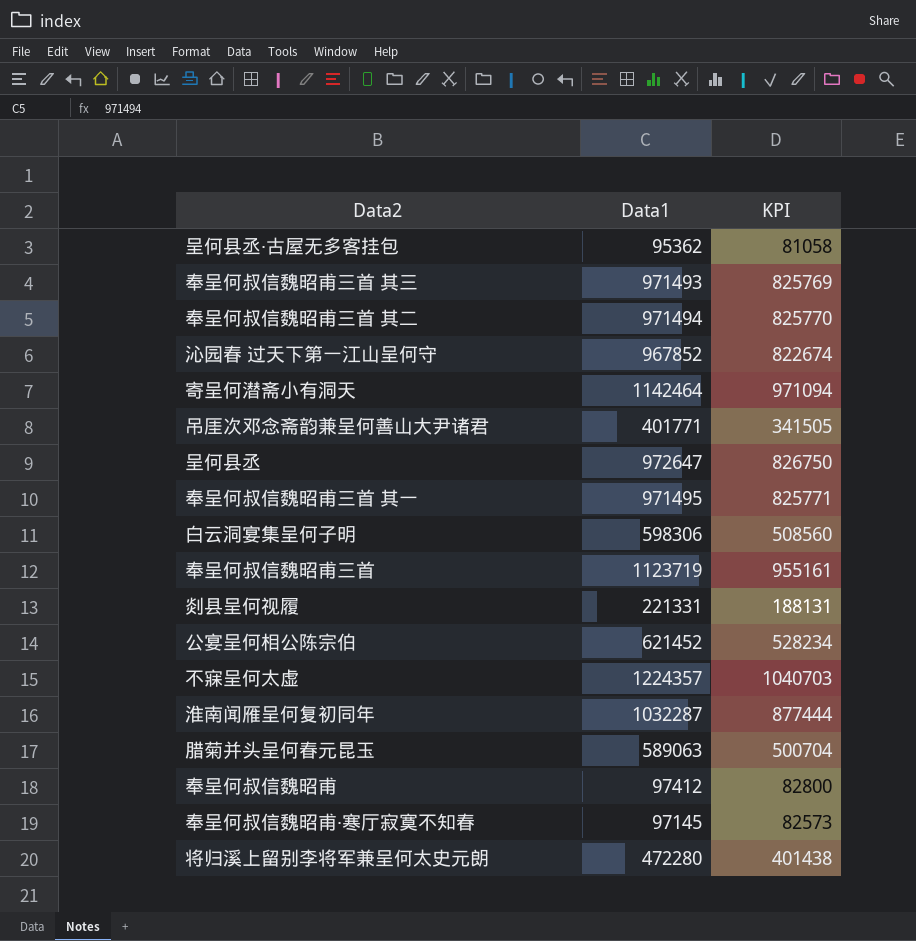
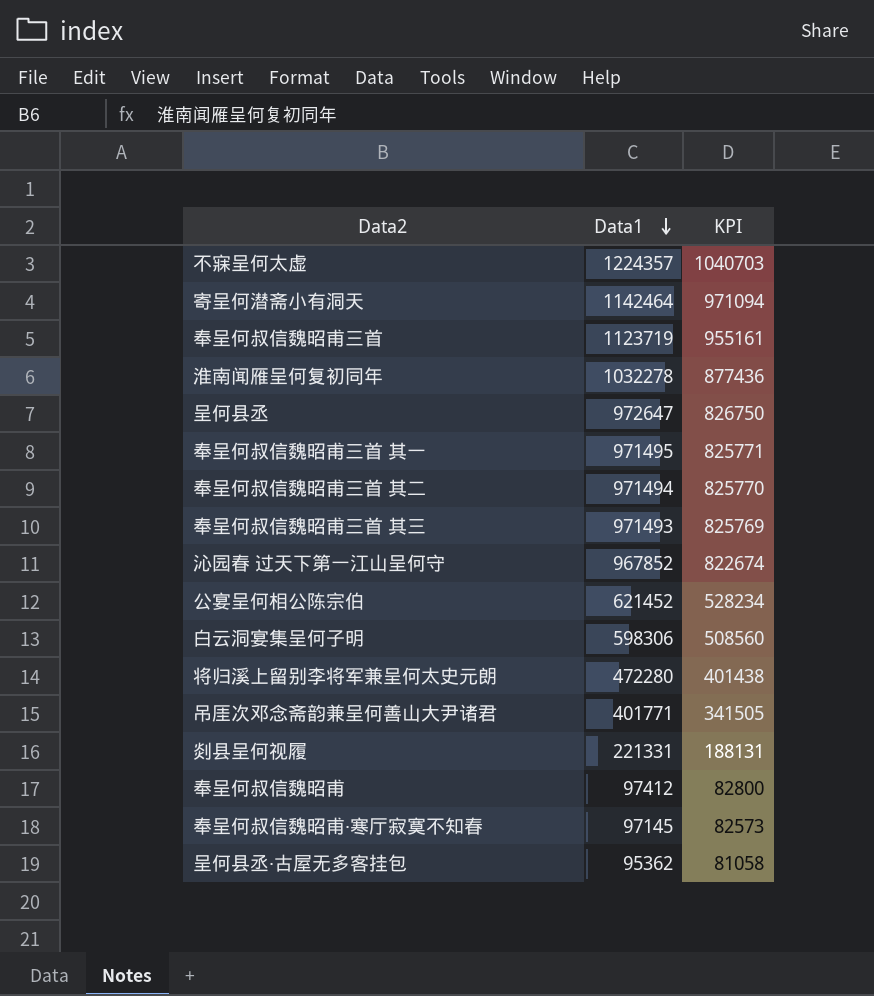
row order: none -> Data1 descending
row 腊菊并头呈何春元昆玉: 589063 | 500704 -> none
淮南闻雁呈何复初同年 | Data1: 1032287 -> 1032278
淮南闻雁呈何复初同年 | KPI: 877444 -> 877436

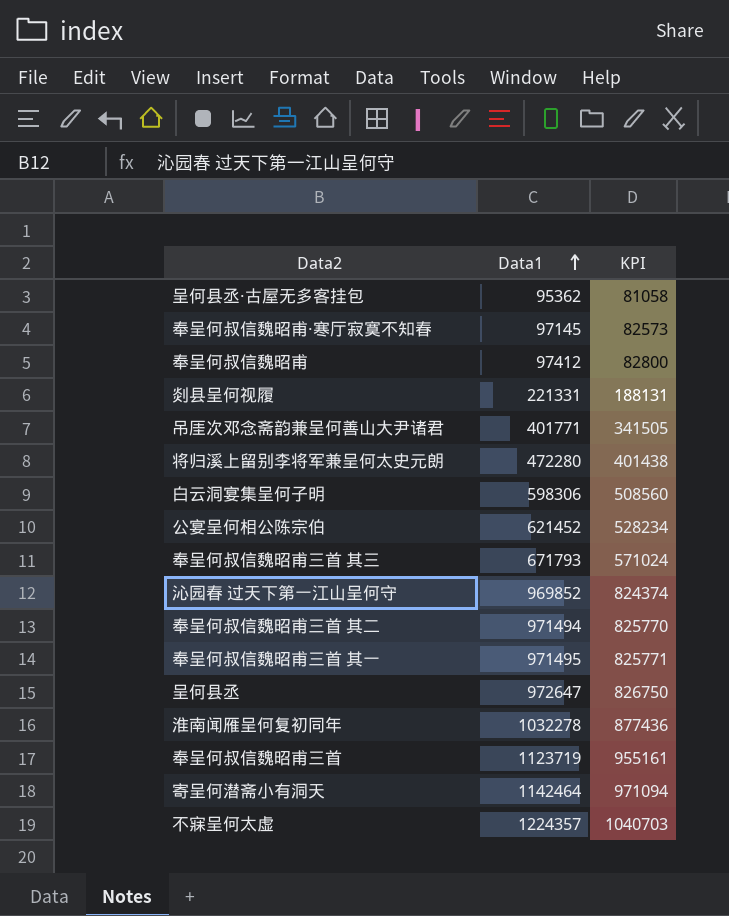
row order: Data1 descending -> Data1 ascending
奉呈何叔信魏昭甫三首 其三 | Data1: 971493 -> 671793
奉呈何叔信魏昭甫三首 其三 | KPI: 825769 -> 571024
沁园春 过天下第一江山呈何守 | Data1: 967852 -> 969852
沁园春 过天下第一江山呈何守 | KPI: 822674 -> 824374

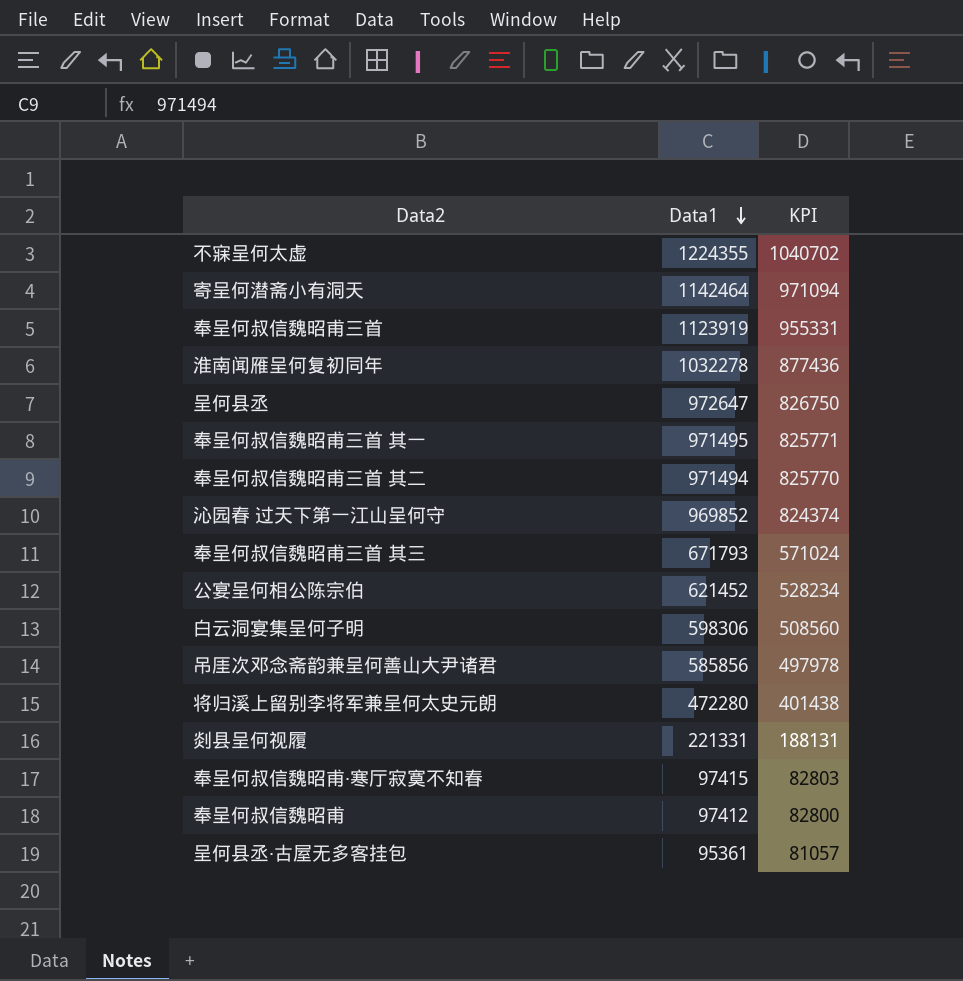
row order: Data1 ascending -> Data1 descending
不寐呈何太虚 | Data1: 1224357 -> 1224355
不寐呈何太虚 | KPI: 1040703 -> 1040702
奉呈何叔信魏昭甫三首 | Data1: 1123719 -> 1123919
奉呈何叔信魏昭甫三首 | KPI: 955161 -> 955331
吊厓次邓念斋韵兼呈何善山大尹诸君 | Data1: 401771 -> 585856
吊厓次邓念斋韵兼呈何善山大尹诸君 | KPI: 341505 -> 497978
奉呈何叔信魏昭甫·寒厅寂寞不知春 | Data1: 97145 -> 97415
奉呈何叔信魏昭甫·寒厅寂寞不知春 | KPI: 82573 -> 82803
呈何县丞·古屋无多客挂包 | Data1: 95362 -> 95361
呈何县丞·古屋无多客挂包 | KPI: 81058 -> 81057

